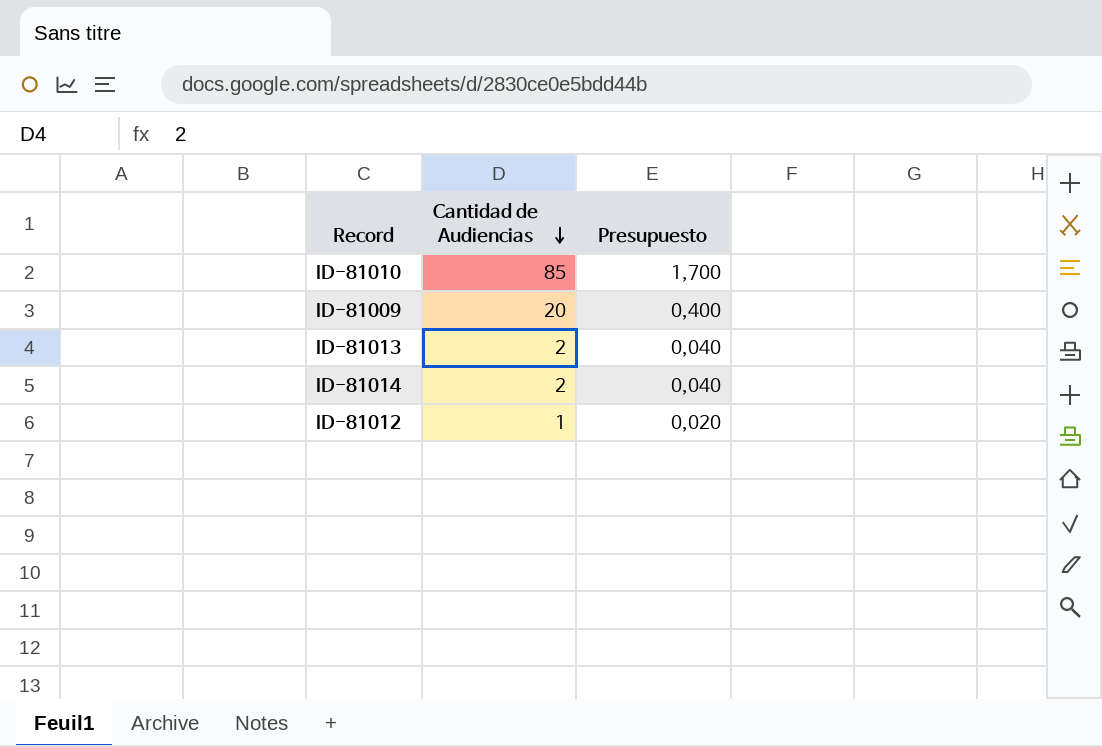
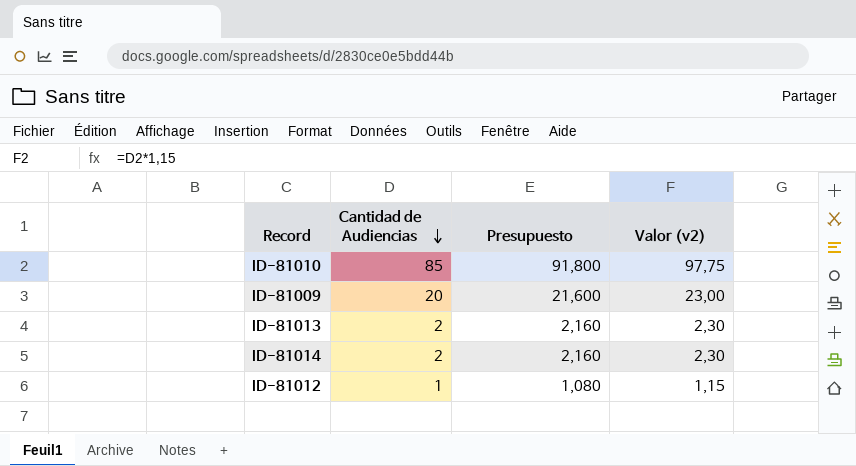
column Presupuesto | formula: [Cantidad de Audiencias] * 0,02 -> [Cantidad de Audiencias] * 1,08
column Valor (v2) | formula: none -> [Cantidad de Audiencias] * 1,15

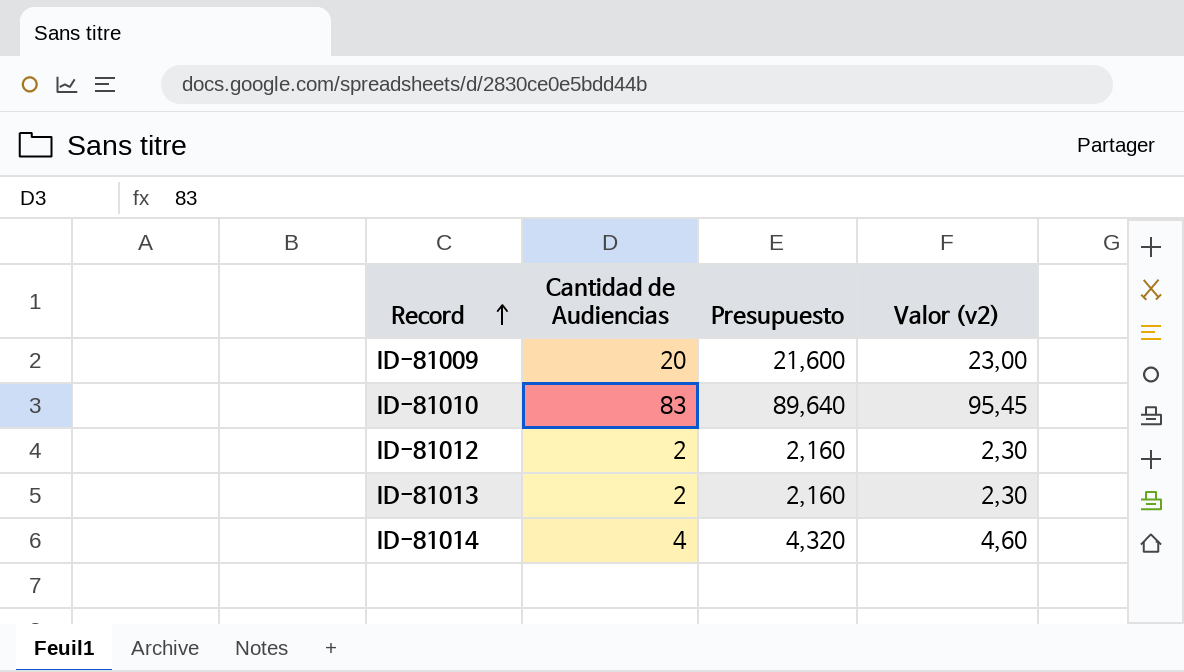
row order: Cantidad de Audiencias descending -> Record ascending
ID-81010 | Cantidad de Audiencias: 85 -> 83
ID-81010 | Presupuesto: 91,800 -> 89,640
ID-81010 | Valor (v2): 97,75 -> 95,45
ID-81012 | Cantidad de Audiencias: 1 -> 2
ID-81012 | Presupuesto: 1,080 -> 2,160
ID-81012 | Valor (v2): 1,15 -> 2,30
ID-81014 | Cantidad de Audiencias: 2 -> 4
ID-81014 | Presupuesto: 2,160 -> 4,320
ID-81014 | Valor (v2): 2,30 -> 4,60

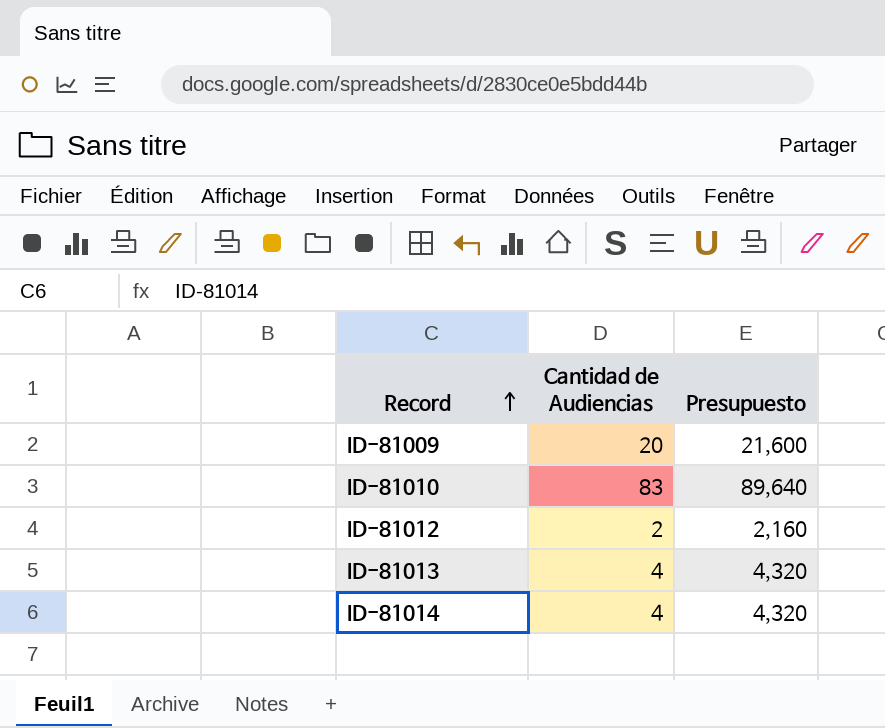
column Valor (v2) | formula: [Cantidad de Audiencias] * 1,15 -> none
ID-81013 | Cantidad de Audiencias: 2 -> 4
ID-81013 | Presupuesto: 2,160 -> 4,320

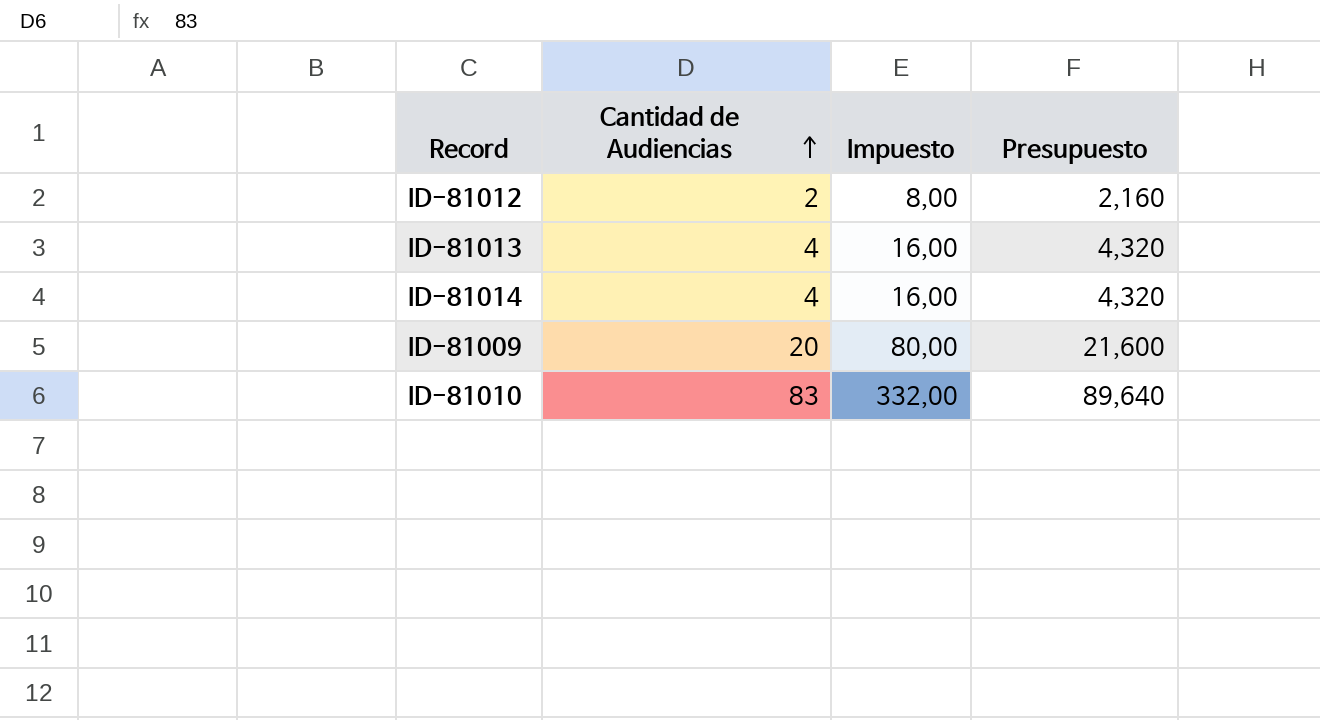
row order: Record ascending -> Cantidad de Audiencias ascending
column Impuesto | formula: none -> [Cantidad de Audiencias] * 4

